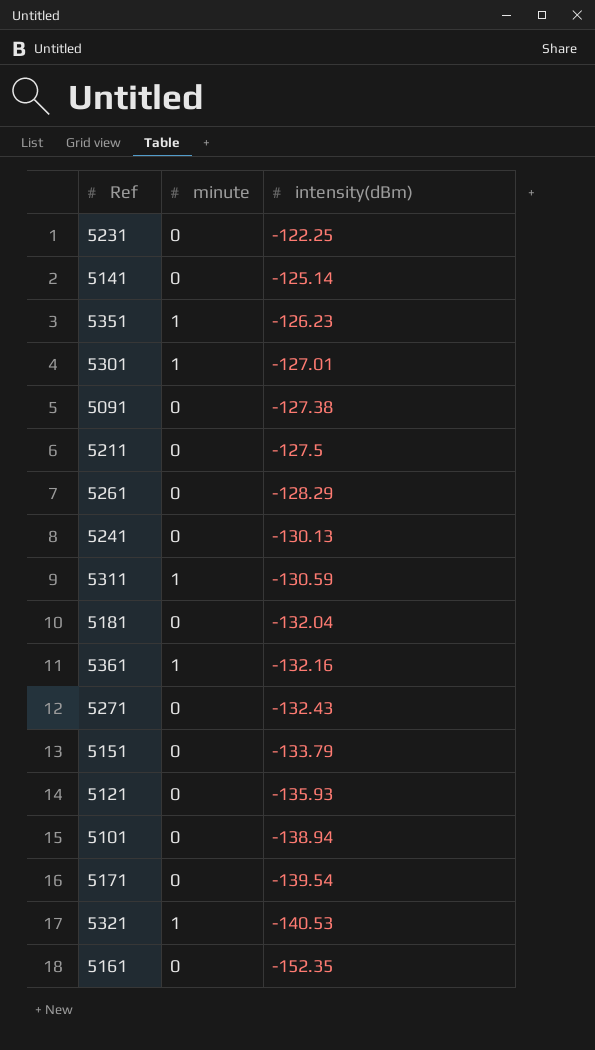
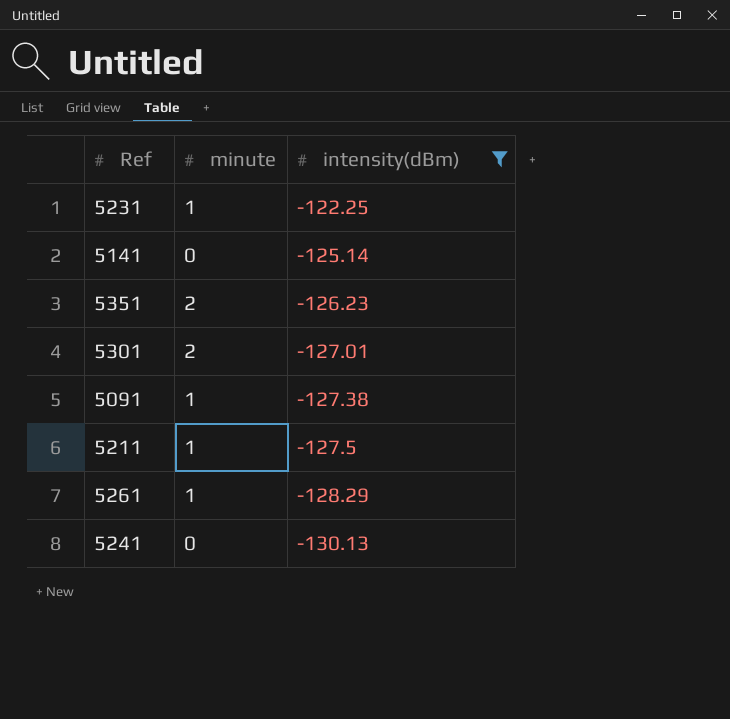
filter: none -> intensity(dBm) >= -130.13
5231 | minute: 0 -> 1
5351 | minute: 1 -> 2
5301 | minute: 1 -> 2
5091 | minute: 0 -> 1
5211 | minute: 0 -> 1
5261 | minute: 0 -> 1

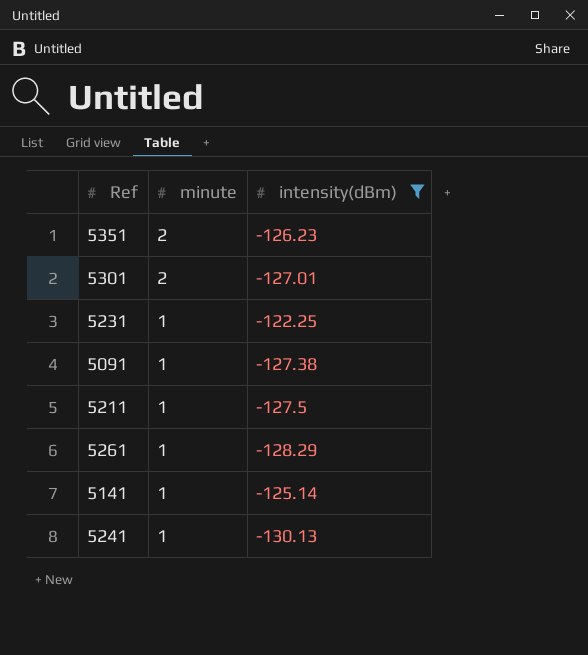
row order: intensity(dBm) descending -> minute descending
5141 | minute: 0 -> 1
5241 | minute: 0 -> 1

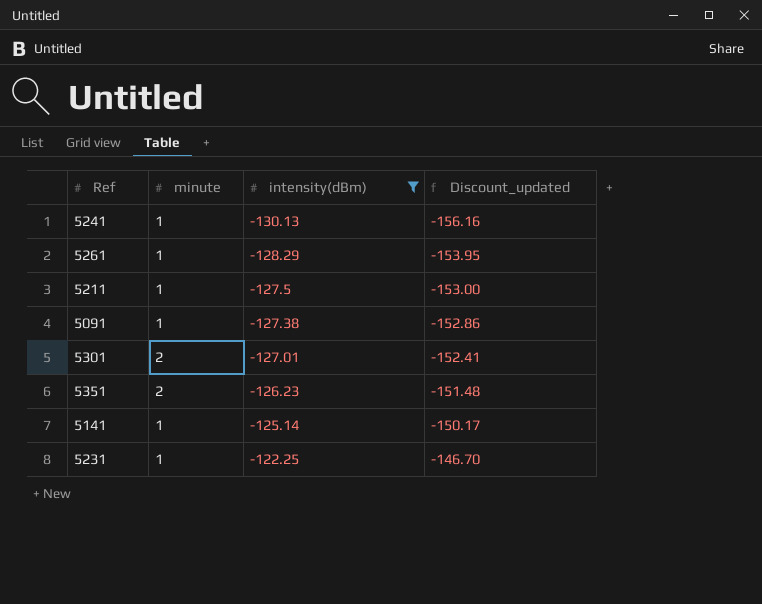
row order: minute descending -> intensity(dBm) ascending
column Discount_updated | formula: none -> [intensity(dBm)] * 1.2

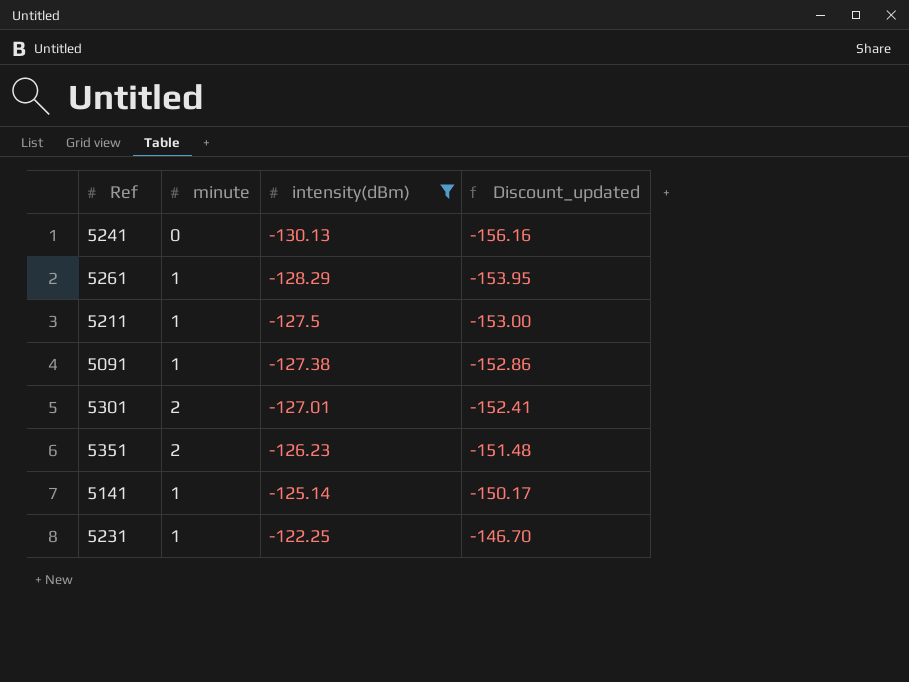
5241 | minute: 1 -> 0

